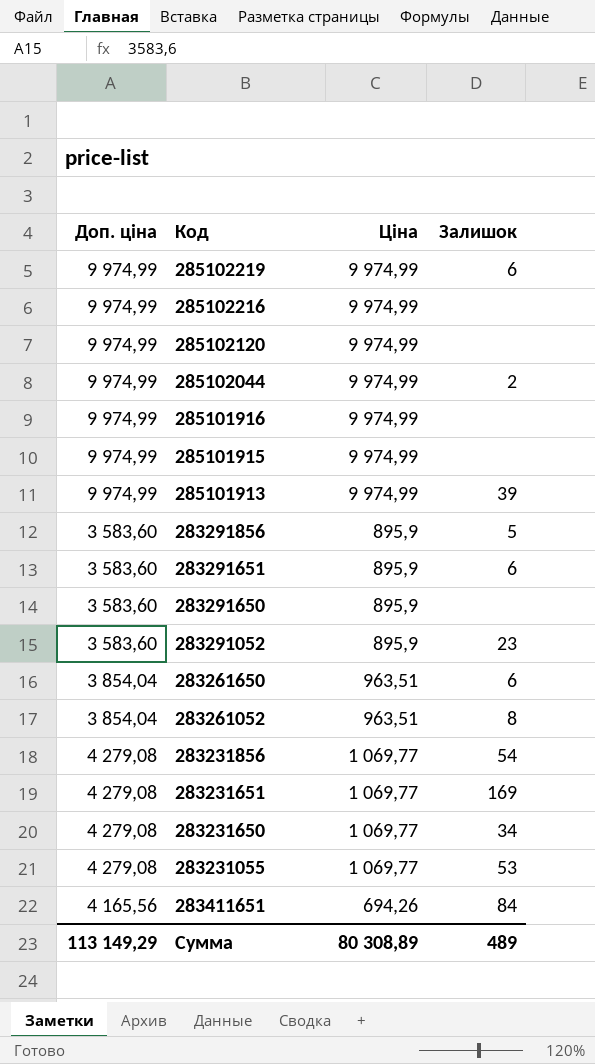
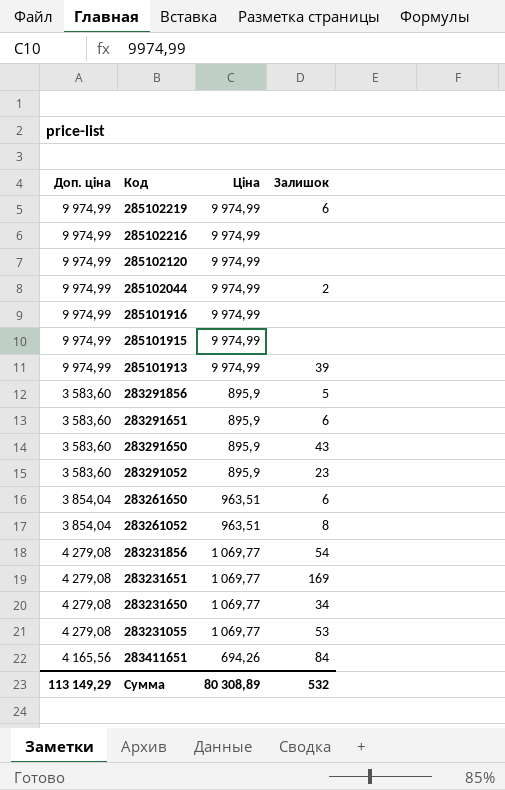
283291650 | Залишок: none -> 43
Сумма | Залишок: 489 -> 532

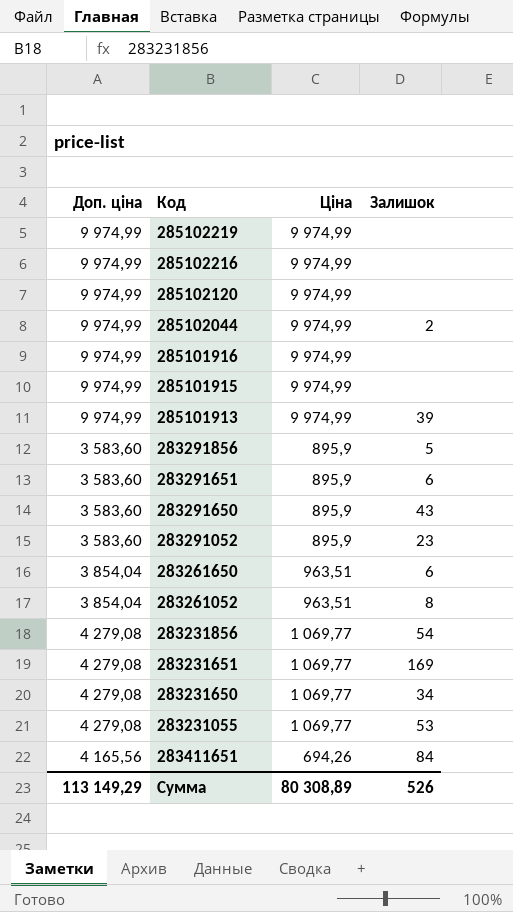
285102219 | Залишок: 6 -> none
Сумма | Залишок: 532 -> 526

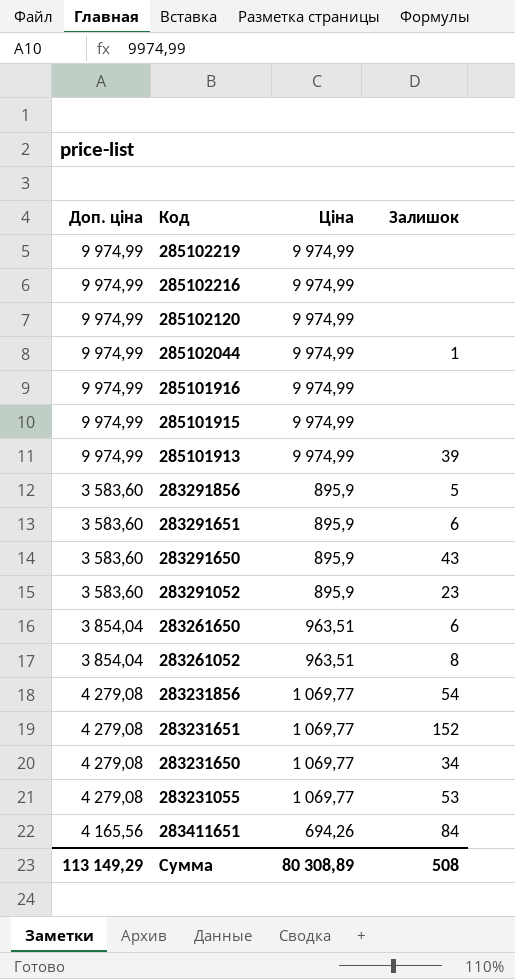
285102044 | Залишок: 2 -> 1
283231651 | Залишок: 169 -> 152
Сумма | Залишок: 526 -> 508

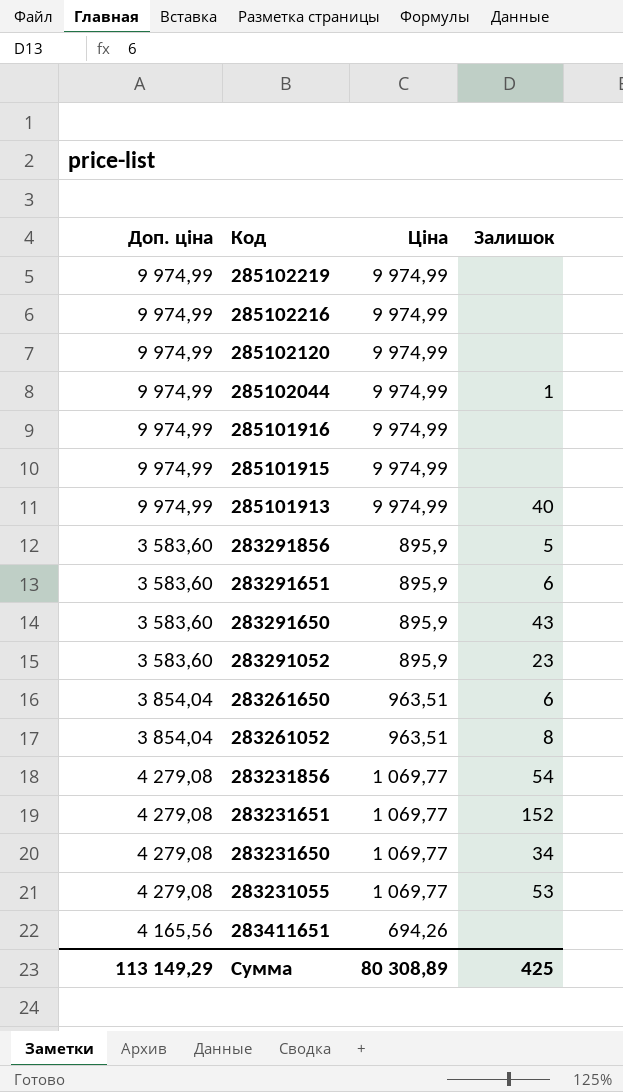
285101913 | Залишок: 39 -> 40
283411651 | Залишок: 84 -> none
Сумма | Залишок: 508 -> 425

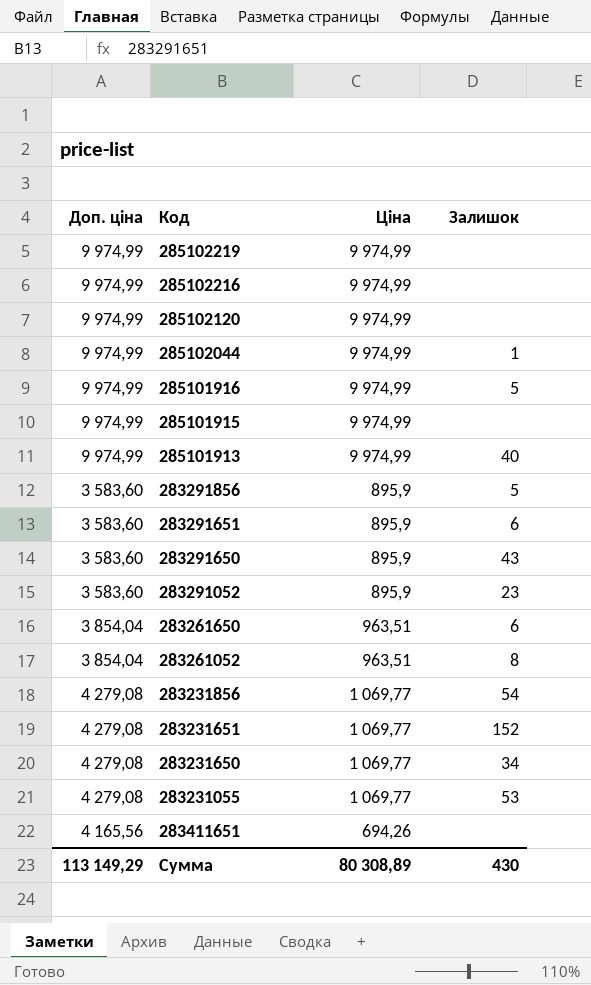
285101916 | Залишок: none -> 5
Сумма | Залишок: 425 -> 430

